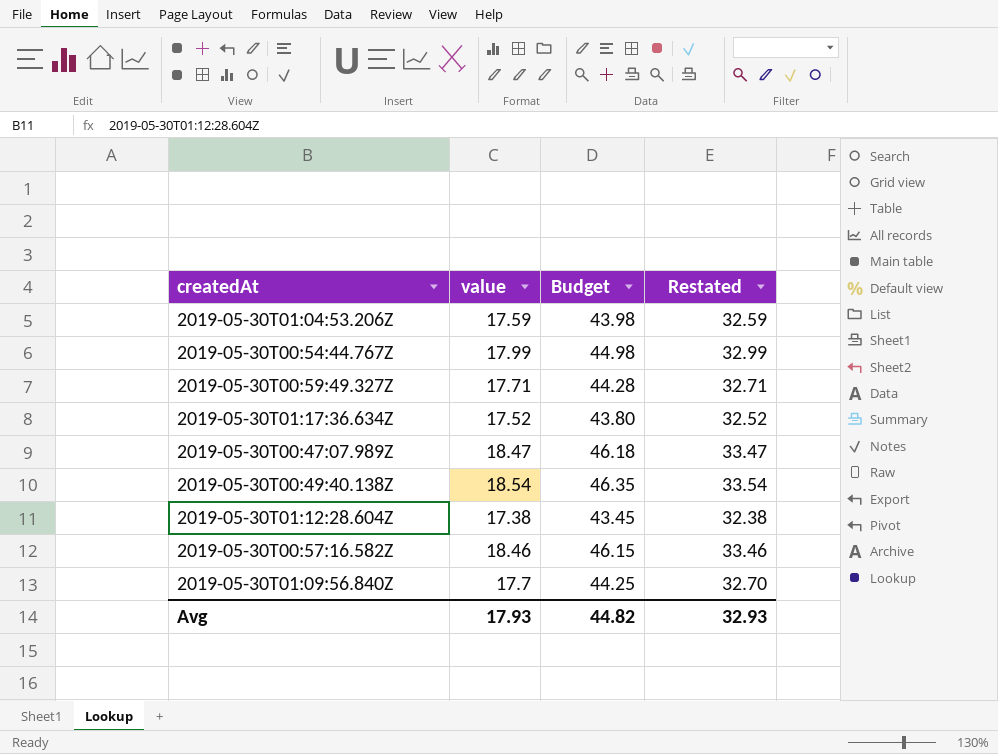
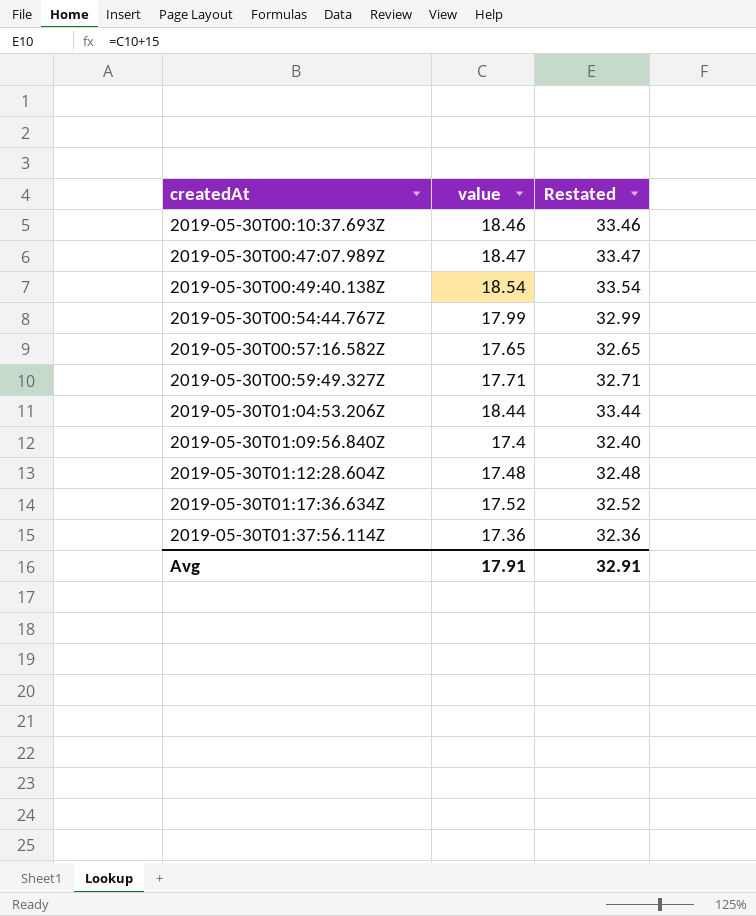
row order: none -> createdAt ascending
column Budget | formula: [value] * 2.5 -> none
row 2019-05-30T00:10:37.693Z: none -> 18.46 | 33.46
2019-05-30T00:57:16.582Z | value: 18.46 -> 17.65
2019-05-30T00:57:16.582Z | Restated: 33.46 -> 32.65
2019-05-30T01:04:53.206Z | value: 17.59 -> 18.44
2019-05-30T01:04:53.206Z | Restated: 32.59 -> 33.44
2019-05-30T01:09:56.840Z | value: 17.7 -> 17.4
2019-05-30T01:09:56.840Z | Restated: 32.70 -> 32.40
2019-05-30T01:12:28.604Z | value: 17.38 -> 17.48
2019-05-30T01:12:28.604Z | Restated: 32.38 -> 32.48
row 2019-05-30T01:37:56.114Z: none -> 17.36 | 32.36
Avg | value: 17.93 -> 17.91
Avg | Restated: 32.93 -> 32.91

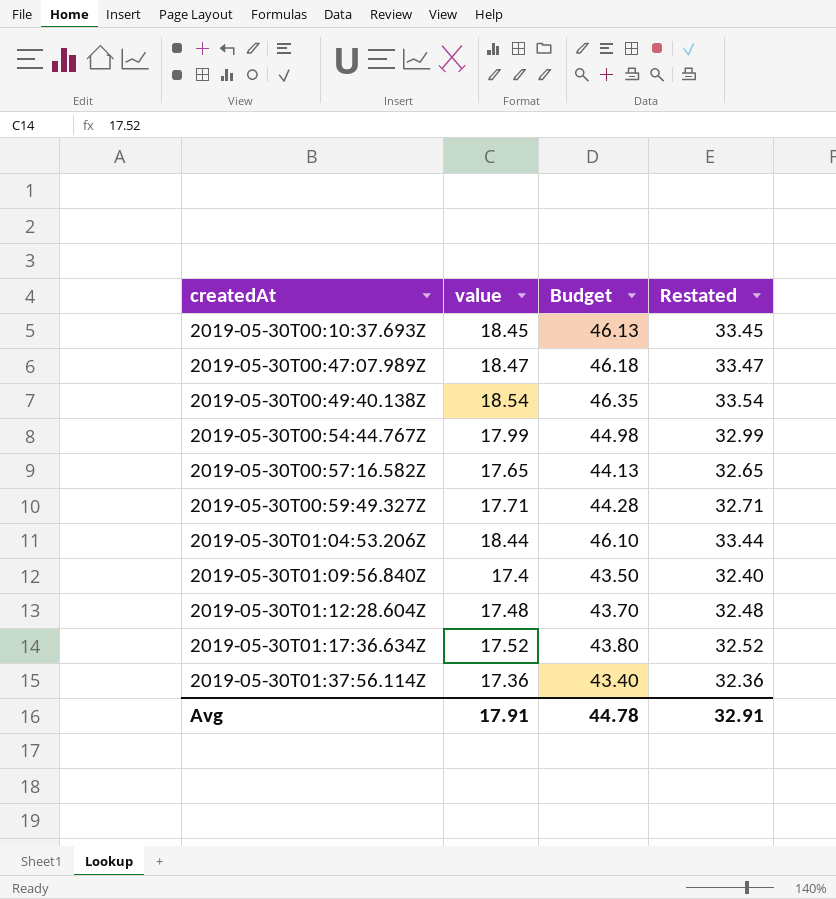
column Budget | formula: none -> [value] * 2.5
2019-05-30T00:10:37.693Z | value: 18.46 -> 18.45
2019-05-30T00:10:37.693Z | Restated: 33.46 -> 33.45

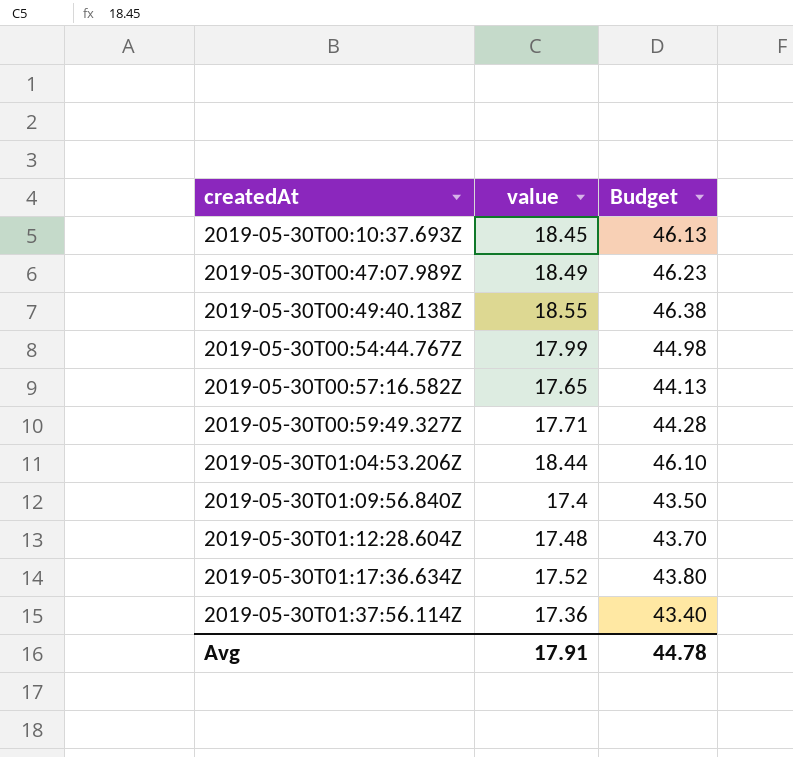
column Restated | formula: [value] + 15 -> none
2019-05-30T00:47:07.989Z | value: 18.47 -> 18.49
2019-05-30T00:47:07.989Z | Budget: 46.18 -> 46.23
2019-05-30T00:49:40.138Z | value: 18.54 -> 18.55
2019-05-30T00:49:40.138Z | Budget: 46.35 -> 46.38

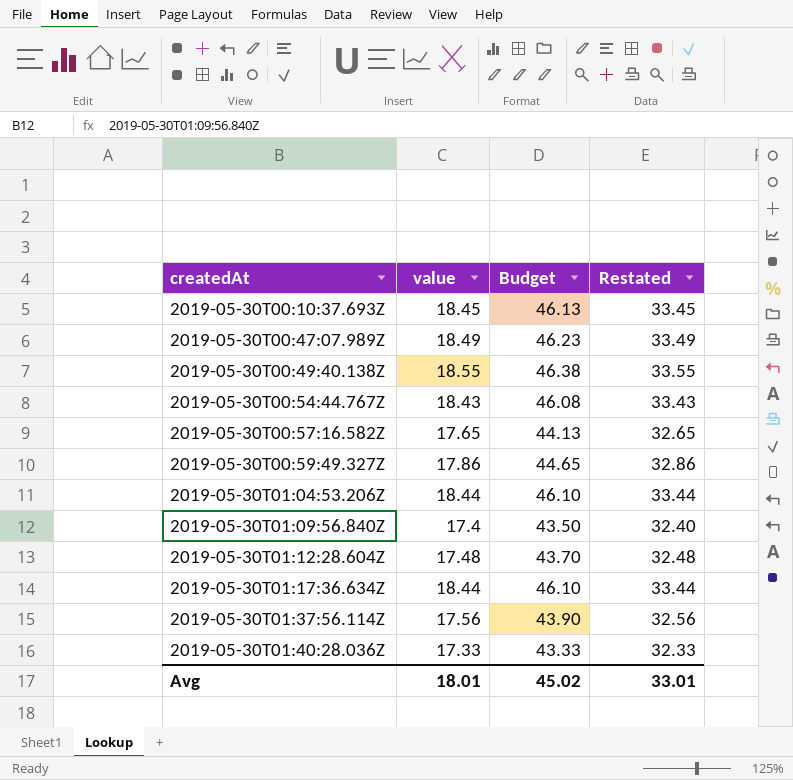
column Restated | formula: none -> [value] + 15
2019-05-30T00:54:44.767Z | value: 17.99 -> 18.43
2019-05-30T00:54:44.767Z | Budget: 44.98 -> 46.08
2019-05-30T00:59:49.327Z | value: 17.71 -> 17.86
2019-05-30T00:59:49.327Z | Budget: 44.28 -> 44.65
2019-05-30T01:17:36.634Z | value: 17.52 -> 18.44
2019-05-30T01:17:36.634Z | Budget: 43.80 -> 46.10
2019-05-30T01:37:56.114Z | value: 17.36 -> 17.56
2019-05-30T01:37:56.114Z | Budget: 43.40 -> 43.90
row 2019-05-30T01:40:28.036Z: none -> 17.33 | 43.33 | 32.33
Avg | value: 17.91 -> 18.01
Avg | Budget: 44.78 -> 45.02

